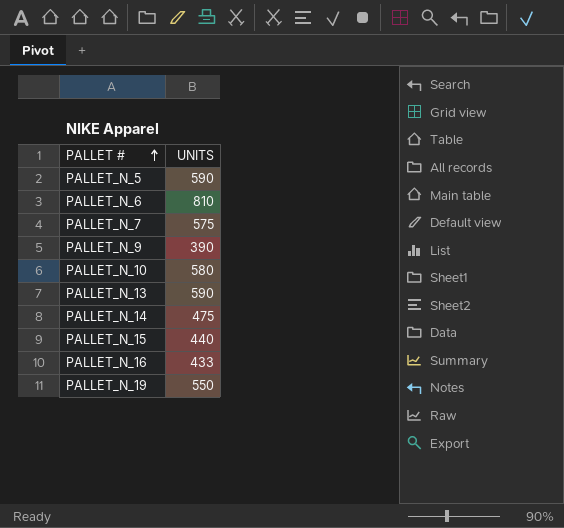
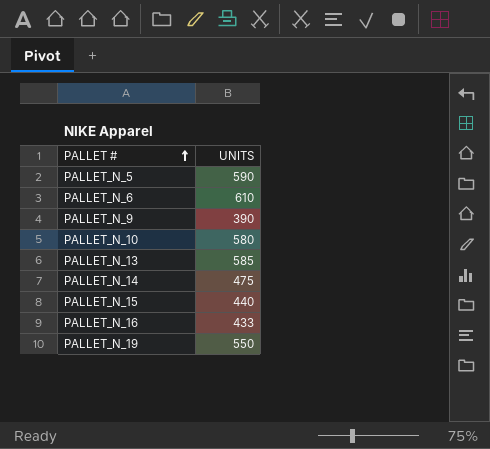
row PALLET_N_7: 575 -> none
PALLET_N_6 | UNITS: 810 -> 610
PALLET_N_13 | UNITS: 590 -> 585

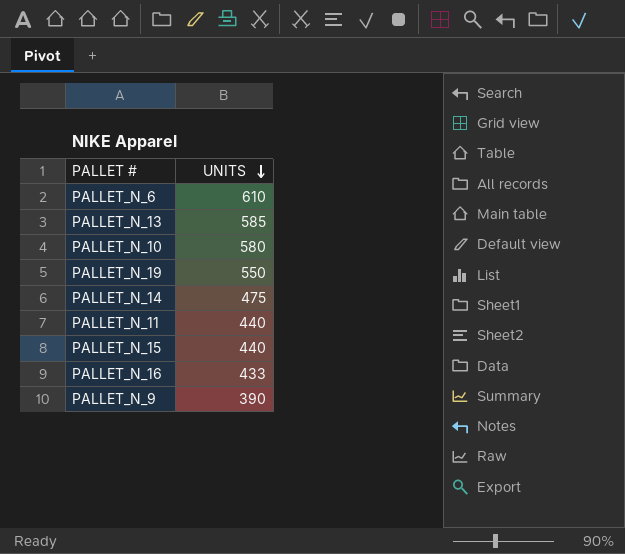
row order: PALLET # ascending -> UNITS descending
row PALLET_N_5: 590 -> none
row PALLET_N_11: none -> 440

